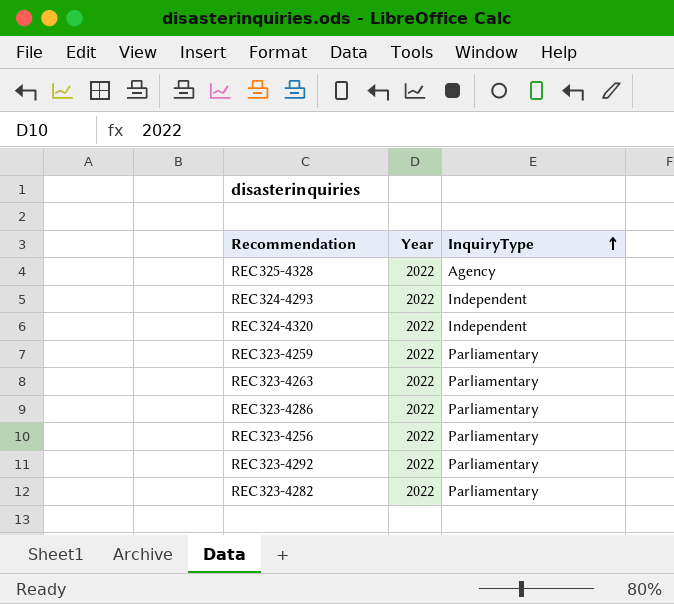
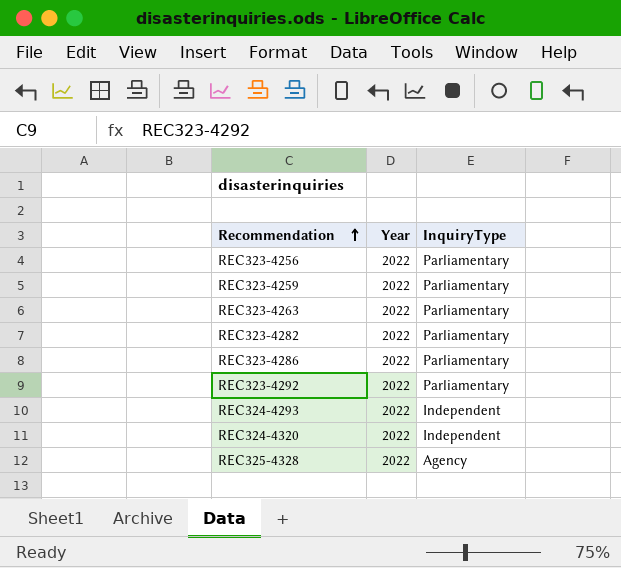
row order: InquiryType ascending -> Recommendation ascending

